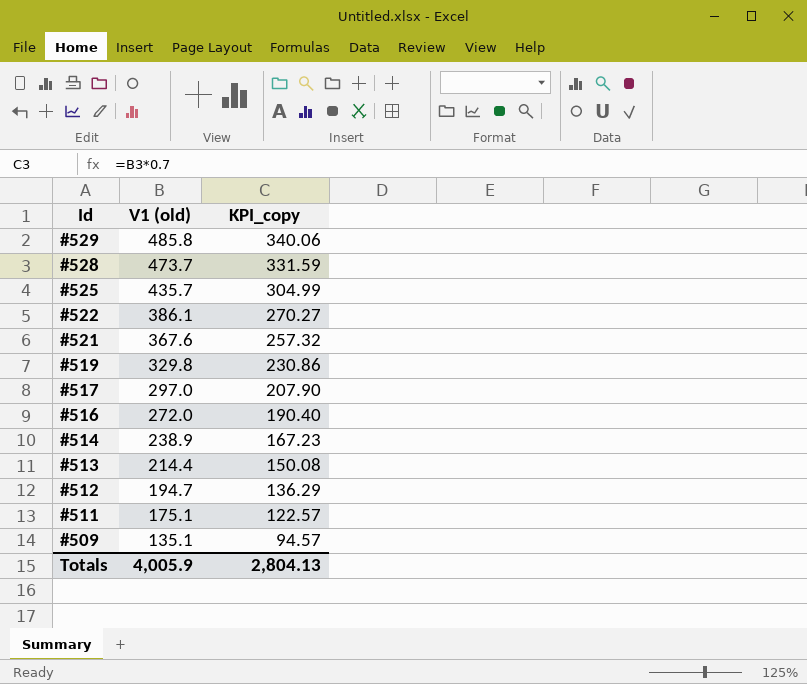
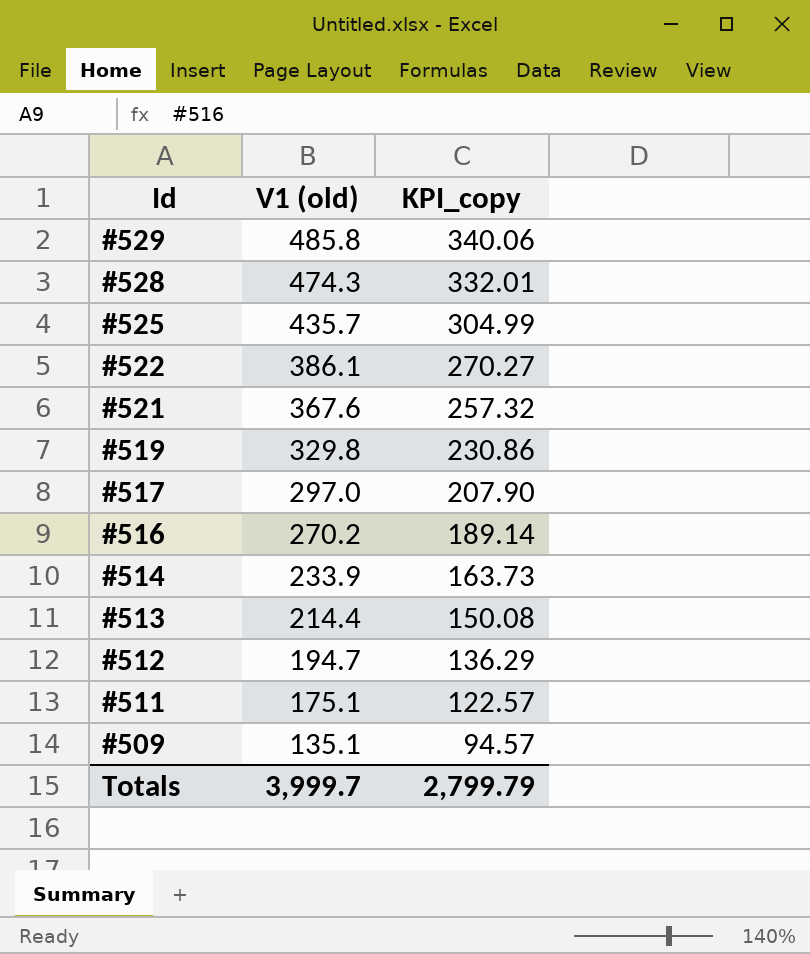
#528 | V1 (old): 473.7 -> 474.3
#528 | KPI_copy: 331.59 -> 332.01
#516 | V1 (old): 272.0 -> 270.2
#516 | KPI_copy: 190.40 -> 189.14
#514 | V1 (old): 238.9 -> 233.9
#514 | KPI_copy: 167.23 -> 163.73
Totals | V1 (old): 4,005.9 -> 3,999.7
Totals | KPI_copy: 2,804.13 -> 2,799.79

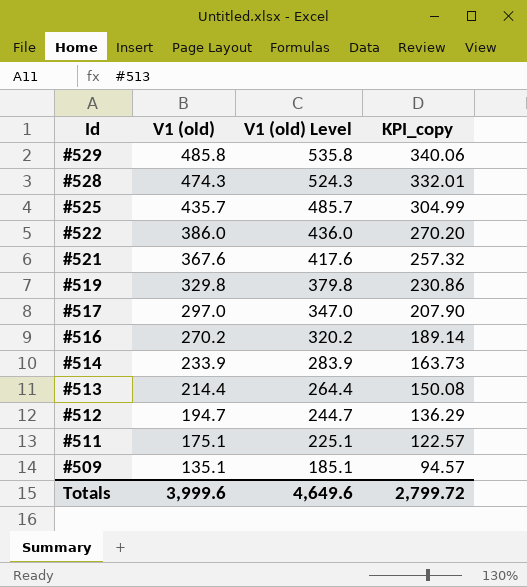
column V1 (old) Level | formula: none -> [V1 (old)] + 50
#522 | V1 (old): 386.1 -> 386.0
#522 | KPI_copy: 270.27 -> 270.20
Totals | V1 (old): 3,999.7 -> 3,999.6
Totals | KPI_copy: 2,799.79 -> 2,799.72

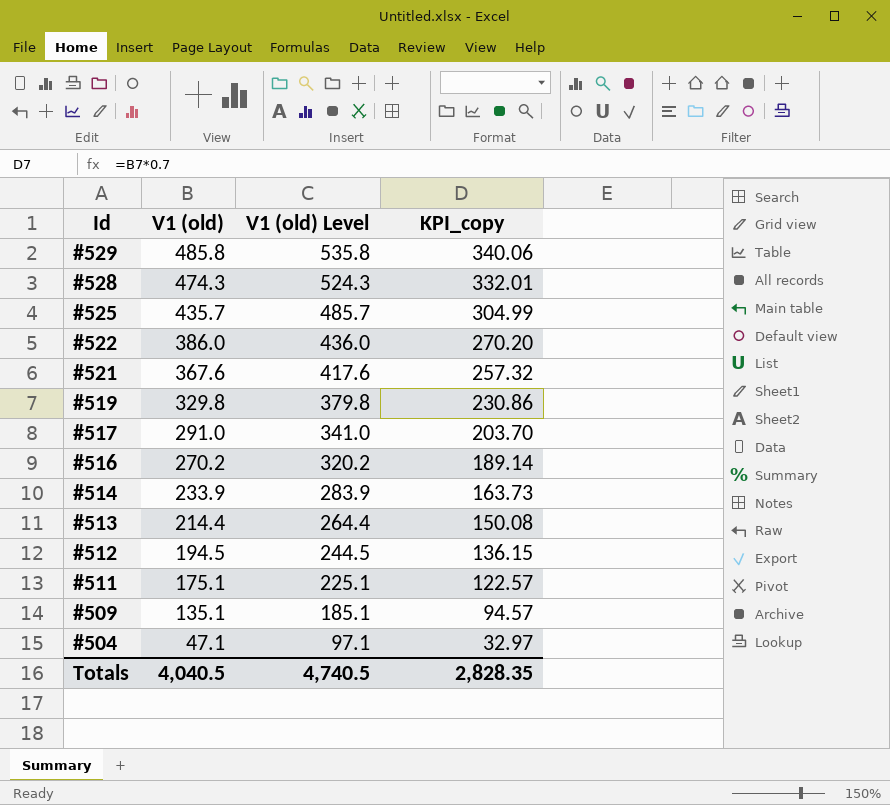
#517 | V1 (old): 297.0 -> 291.0
#517 | V1 (old) Level: 347.0 -> 341.0
#517 | KPI_copy: 207.90 -> 203.70
#512 | V1 (old): 194.7 -> 194.5
#512 | V1 (old) Level: 244.7 -> 244.5
#512 | KPI_copy: 136.29 -> 136.15
row #504: none -> 47.1 | 97.1 | 32.97
Totals | V1 (old): 3,999.6 -> 4,040.5
Totals | V1 (old) Level: 4,649.6 -> 4,740.5
Totals | KPI_copy: 2,799.72 -> 2,828.35

